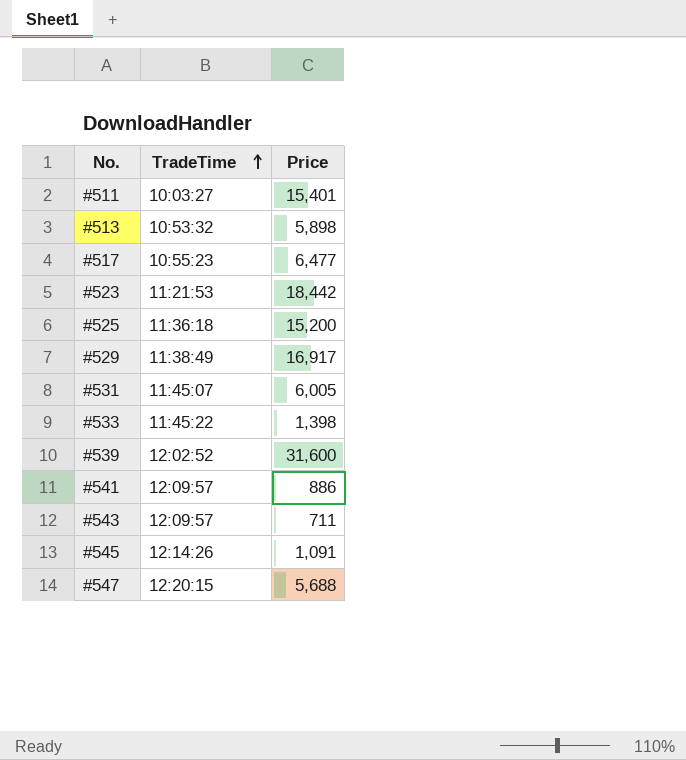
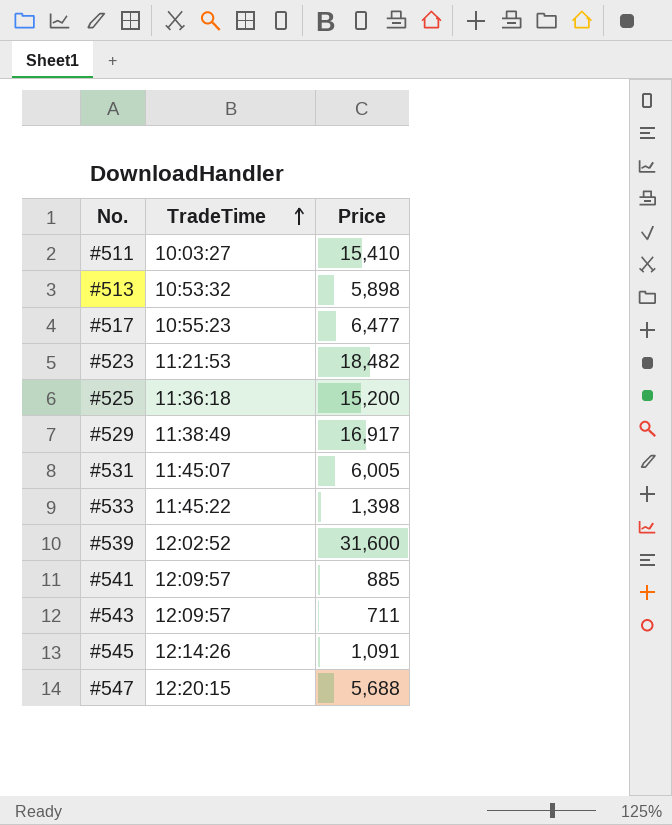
#511 | Price: 15,401 -> 15,410
#523 | Price: 18,442 -> 18,482
#541 | Price: 886 -> 885

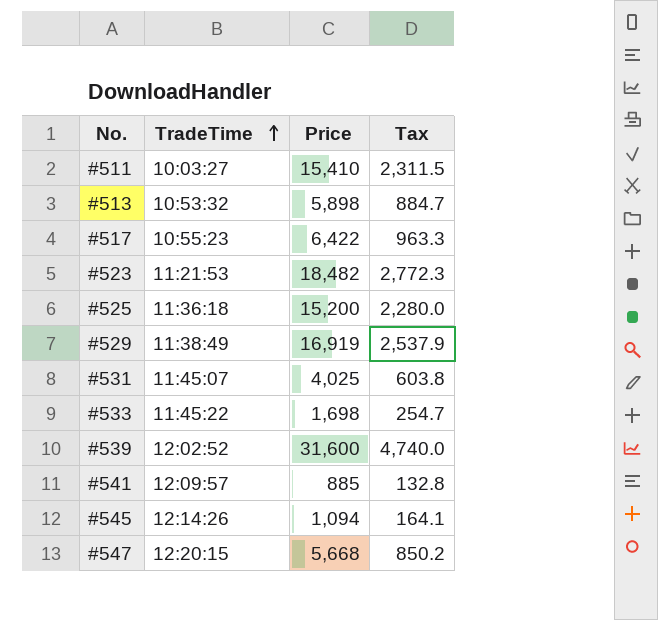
column Tax | formula: none -> [Price] * 0.15
row #543: 12:09:57 | 711 -> none
#517 | Price: 6,477 -> 6,422
#529 | Price: 16,917 -> 16,919
#531 | Price: 6,005 -> 4,025
#533 | Price: 1,398 -> 1,698
#545 | Price: 1,091 -> 1,094
#547 | Price: 5,688 -> 5,668

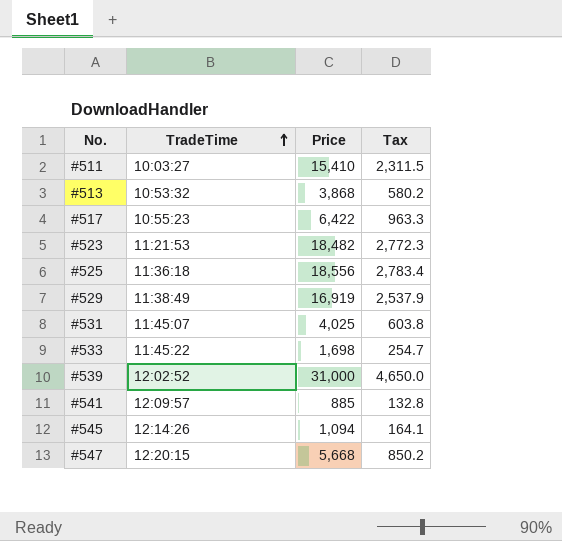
#513 | Price: 5,898 -> 3,868
#513 | Tax: 884.7 -> 580.2
#525 | Price: 15,200 -> 18,556
#525 | Tax: 2,280.0 -> 2,783.4
#539 | Price: 31,600 -> 31,000
#539 | Tax: 4,740.0 -> 4,650.0

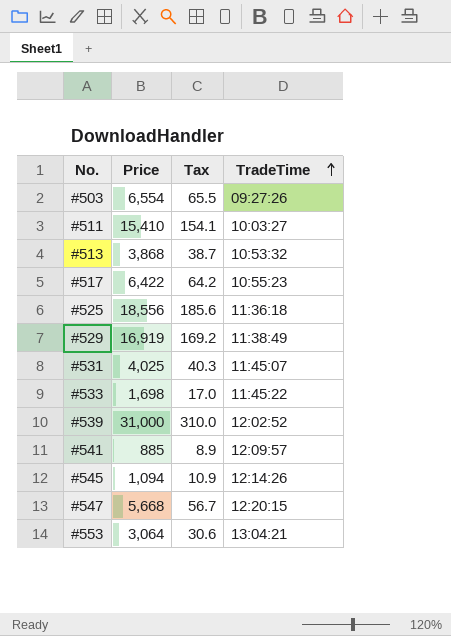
column Tax | formula: [Price] * 0.15 -> [Price] * 0.01
column TradeTime | position: 2 -> 4
row #523: 11:21:53 | 18,482 | 2,772.3 -> none
row #503: none -> 6,554 | 65.5 | 09:27:26
row #553: none -> 3,064 | 30.6 | 13:04:21

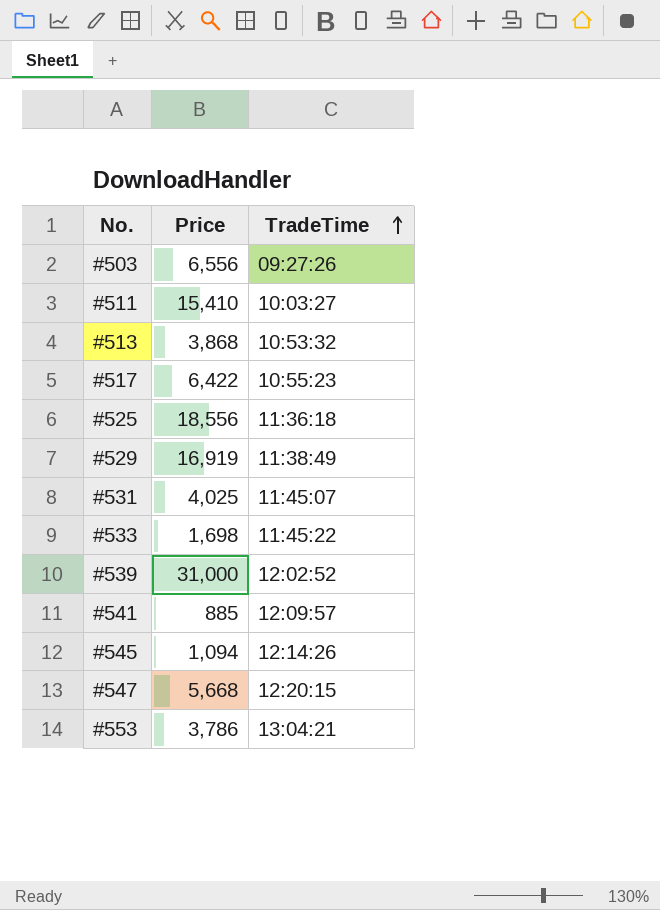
column Tax | formula: [Price] * 0.01 -> none
#503 | Price: 6,554 -> 6,556
#553 | Price: 3,064 -> 3,786

